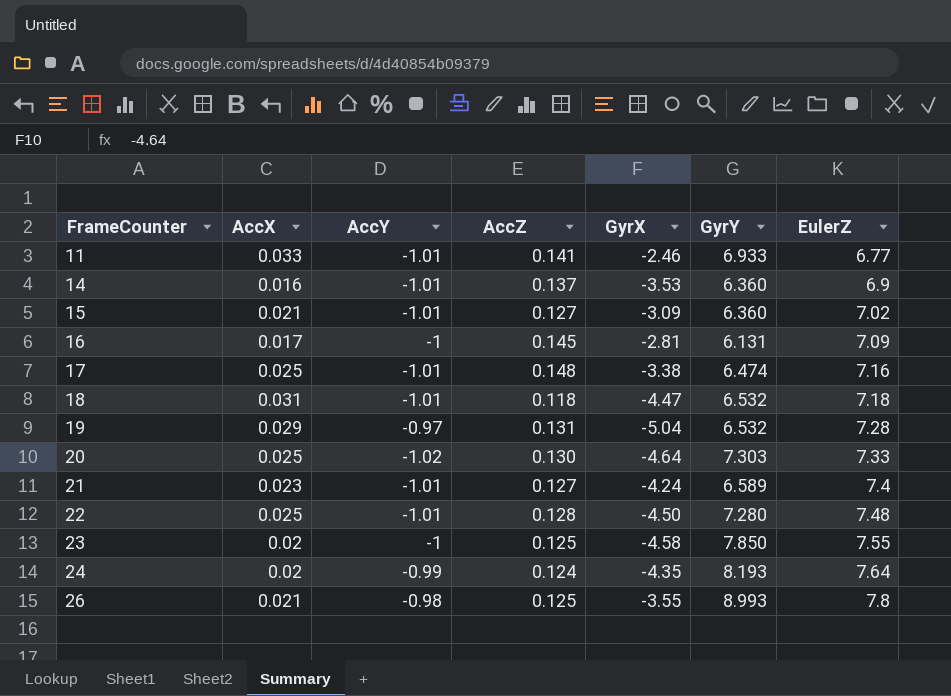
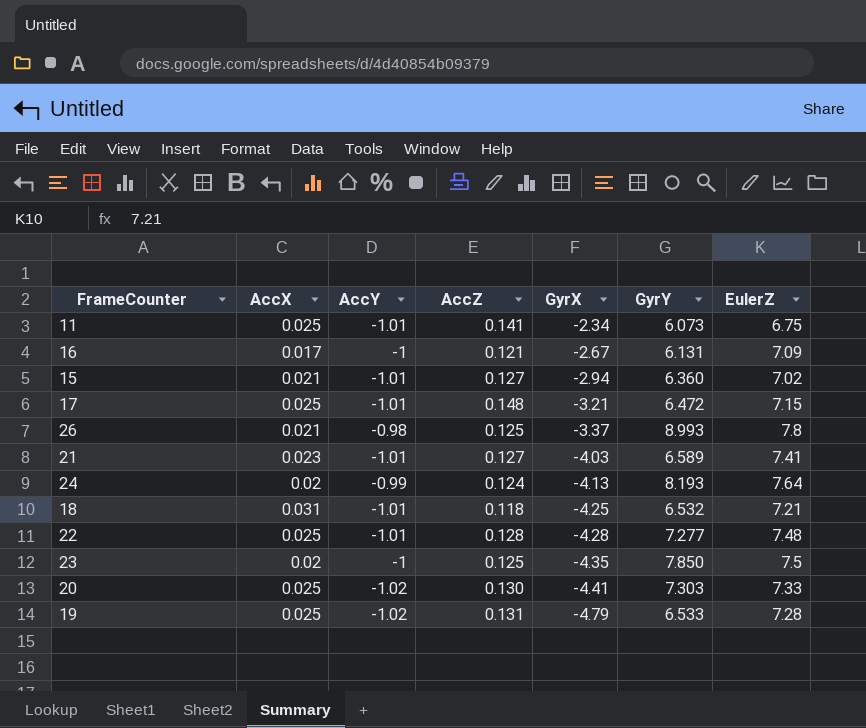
row order: FrameCounter ascending -> GyrX descending
row 14: 0.016 | -1.01 | 0.137 | -3.53 | 6.360 | 6.9 -> none
11 | AccX: 0.033 -> 0.025
11 | GyrX: -2.46 -> -2.34
11 | GyrY: 6.933 -> 6.073
11 | EulerZ: 6.77 -> 6.75
16 | AccZ: 0.145 -> 0.121
16 | GyrX: -2.81 -> -2.67
15 | GyrX: -3.09 -> -2.94
17 | GyrX: -3.38 -> -3.21
17 | GyrY: 6.474 -> 6.472
17 | EulerZ: 7.16 -> 7.15
26 | GyrX: -3.55 -> -3.37
21 | GyrX: -4.24 -> -4.03
21 | EulerZ: 7.4 -> 7.41
24 | GyrX: -4.35 -> -4.13
18 | GyrX: -4.47 -> -4.25
18 | EulerZ: 7.18 -> 7.21
22 | GyrX: -4.50 -> -4.28
22 | GyrY: 7.280 -> 7.277
23 | GyrX: -4.58 -> -4.35
23 | EulerZ: 7.55 -> 7.5
20 | GyrX: -4.64 -> -4.41
19 | AccX: 0.029 -> 0.025
19 | AccY: -0.97 -> -1.02
19 | GyrX: -5.04 -> -4.79
19 | GyrY: 6.532 -> 6.533

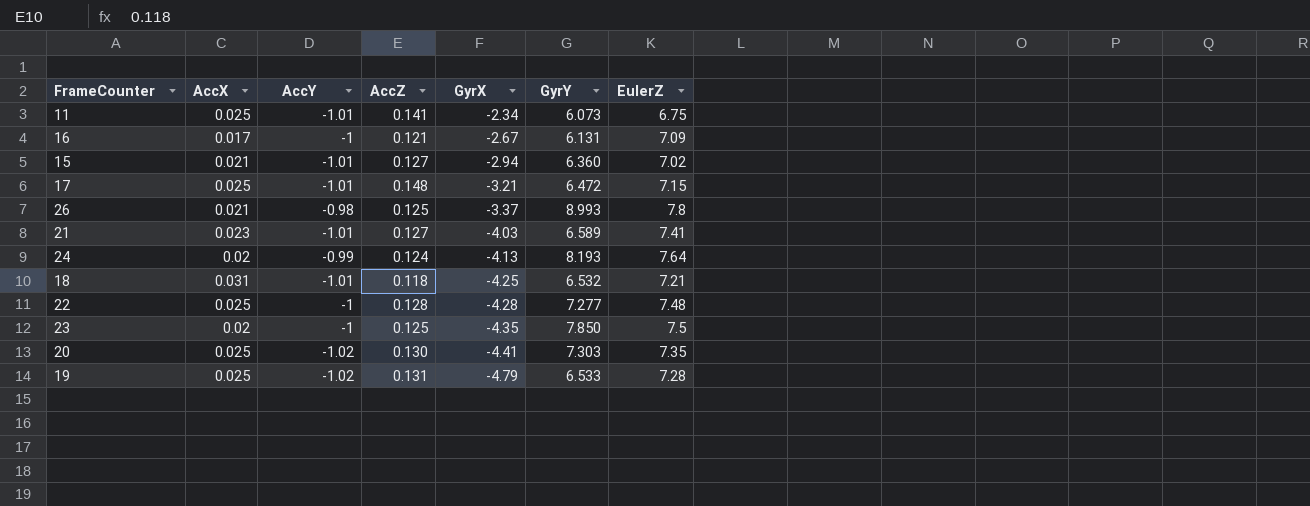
22 | AccY: -1.01 -> -1
20 | EulerZ: 7.33 -> 7.35

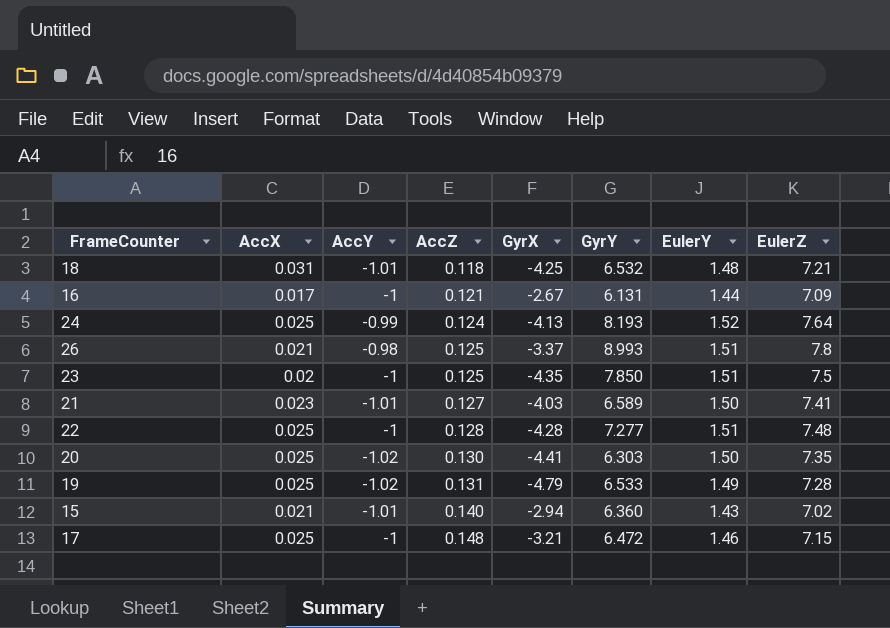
row order: GyrX descending -> AccZ ascending
column EulerY | position: none -> 7
row 11: 0.025 | -1.01 | 0.141 | -2.34 | 6.073 | 6.75 -> none
24 | AccX: 0.02 -> 0.025
20 | GyrY: 7.303 -> 6.303
15 | AccZ: 0.127 -> 0.140
17 | AccY: -1.01 -> -1

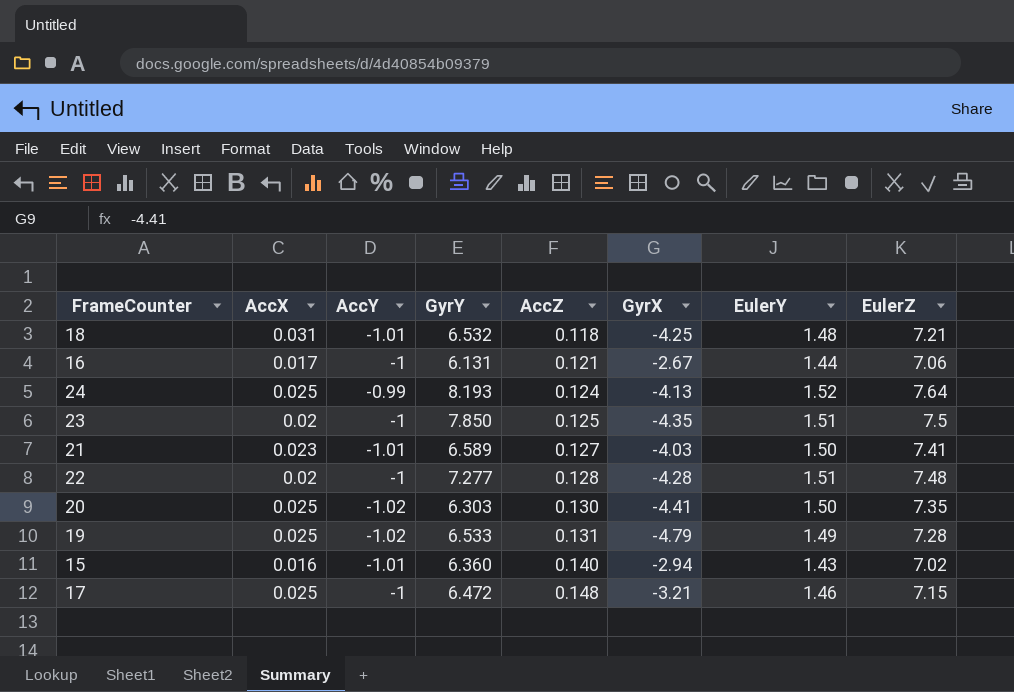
column GyrY | position: 6 -> 4
row 26: 0.021 | -0.98 | 0.125 | -3.37 | 8.993 | 1.51 | 7.8 -> none
16 | EulerZ: 7.09 -> 7.06
22 | AccX: 0.025 -> 0.02
15 | AccX: 0.021 -> 0.016

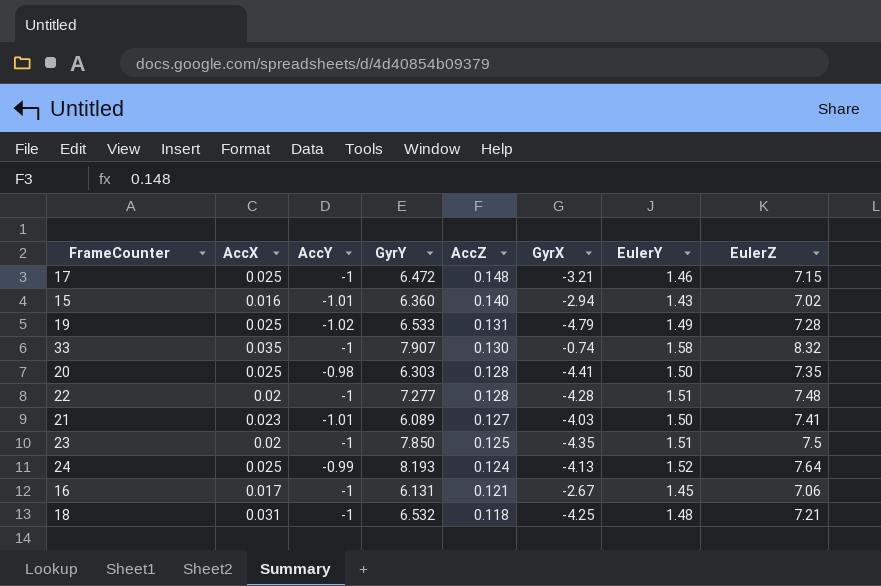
row order: AccZ ascending -> AccZ descending
row 33: none -> 0.035 | -1 | 7.907 | 0.130 | -0.74 | 1.58 | 8.32
20 | AccY: -1.02 -> -0.98
20 | AccZ: 0.130 -> 0.128
21 | GyrY: 6.589 -> 6.089
16 | EulerY: 1.44 -> 1.45
18 | AccY: -1.01 -> -1

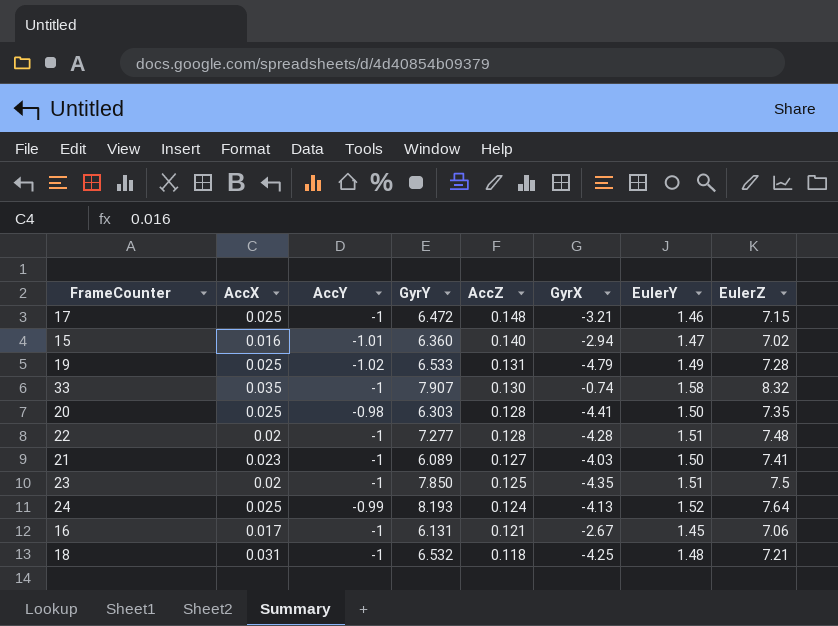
15 | EulerY: 1.43 -> 1.47
21 | AccY: -1.01 -> -1

